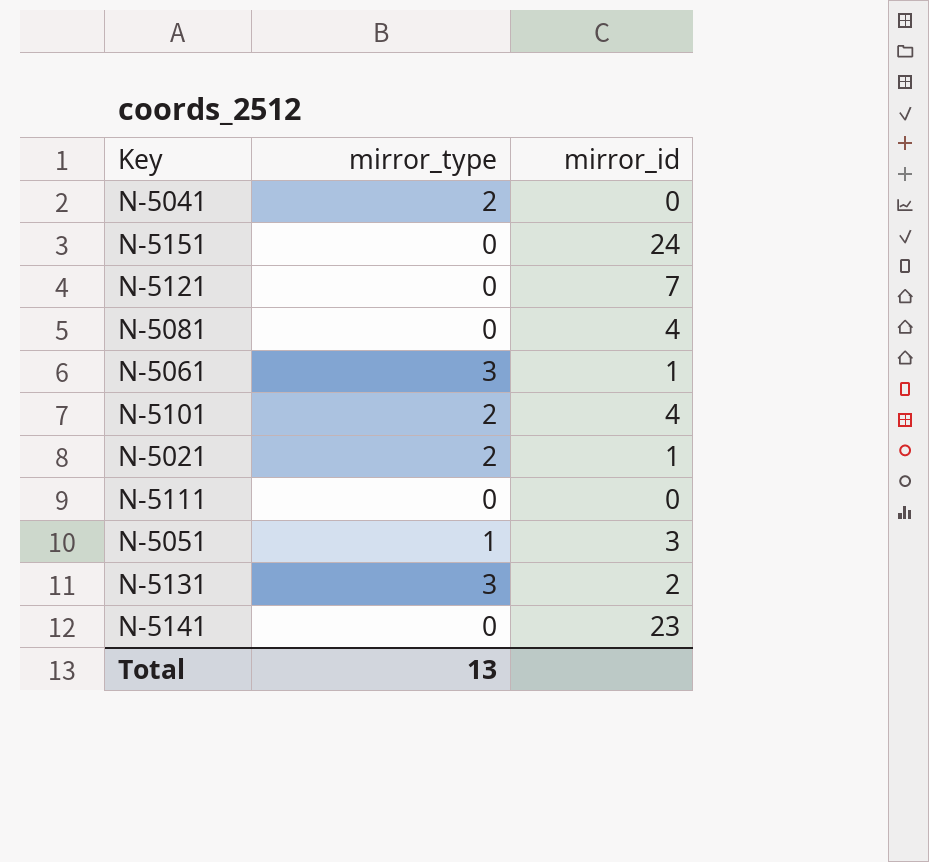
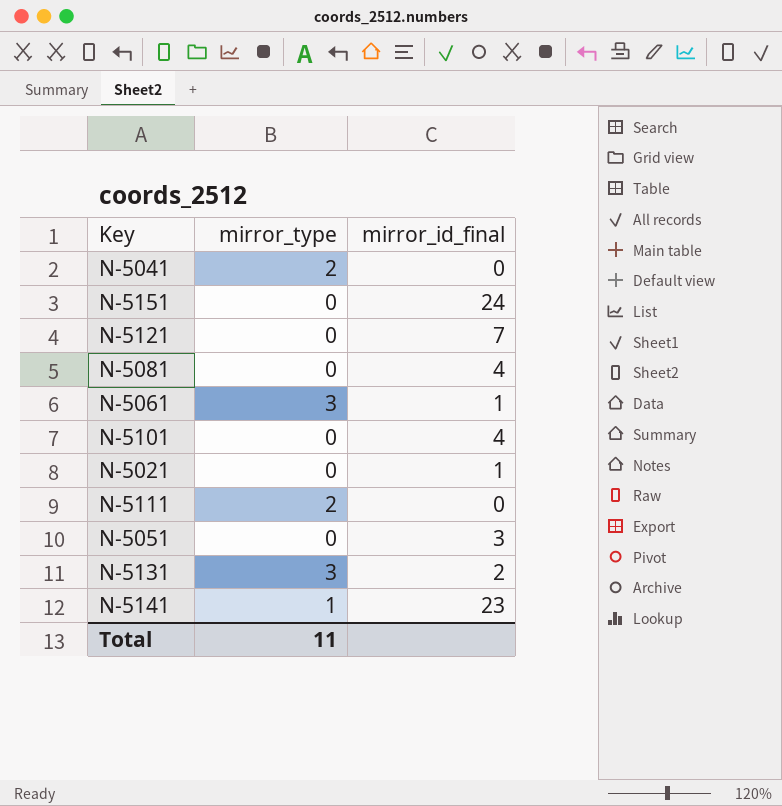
column name: mirror_id -> mirror_id_final
N-5101 | mirror_type: 2 -> 0
N-5021 | mirror_type: 2 -> 0
N-5111 | mirror_type: 0 -> 2
N-5051 | mirror_type: 1 -> 0
N-5141 | mirror_type: 0 -> 1
Total | mirror_type: 13 -> 11

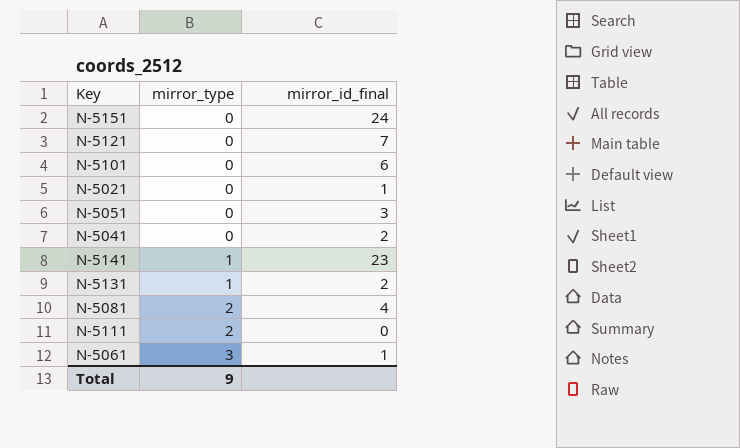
row order: none -> mirror_type ascending
N-5101 | mirror_id_final: 4 -> 6
N-5041 | mirror_type: 2 -> 0
N-5041 | mirror_id_final: 0 -> 2
N-5131 | mirror_type: 3 -> 1
N-5081 | mirror_type: 0 -> 2
Total | mirror_type: 11 -> 9

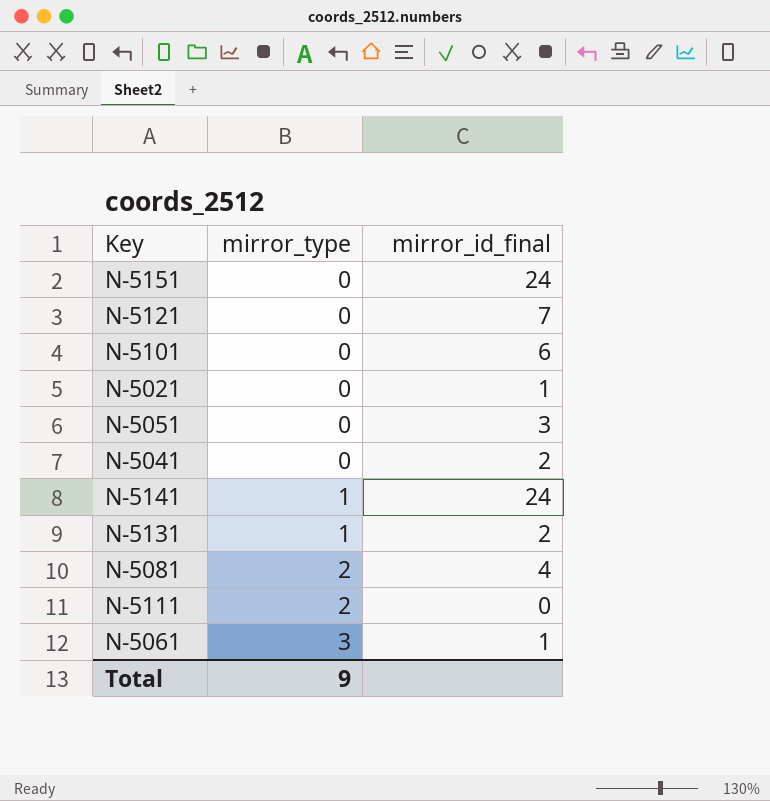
N-5141 | mirror_id_final: 23 -> 24

